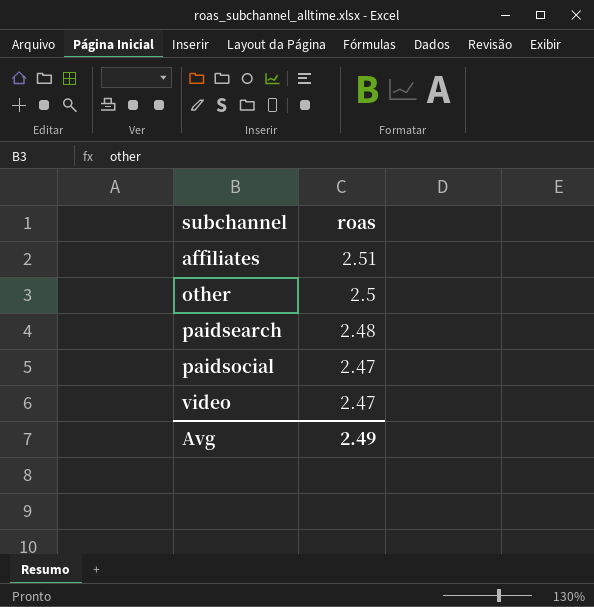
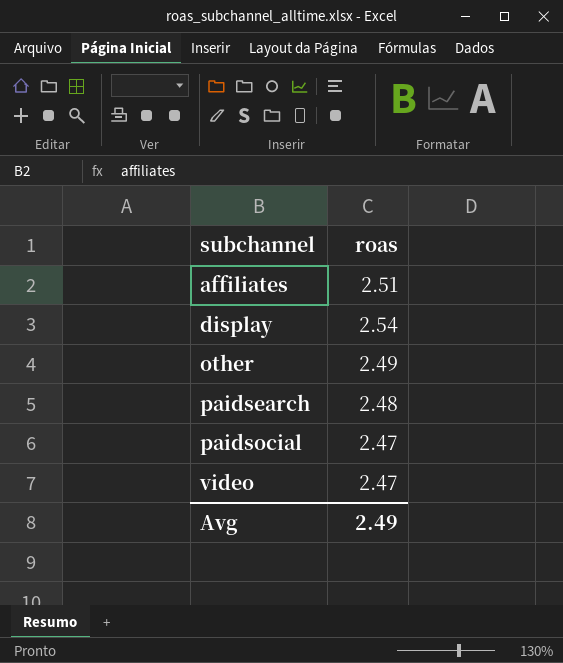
row display: none -> 2.54
other | roas: 2.5 -> 2.49

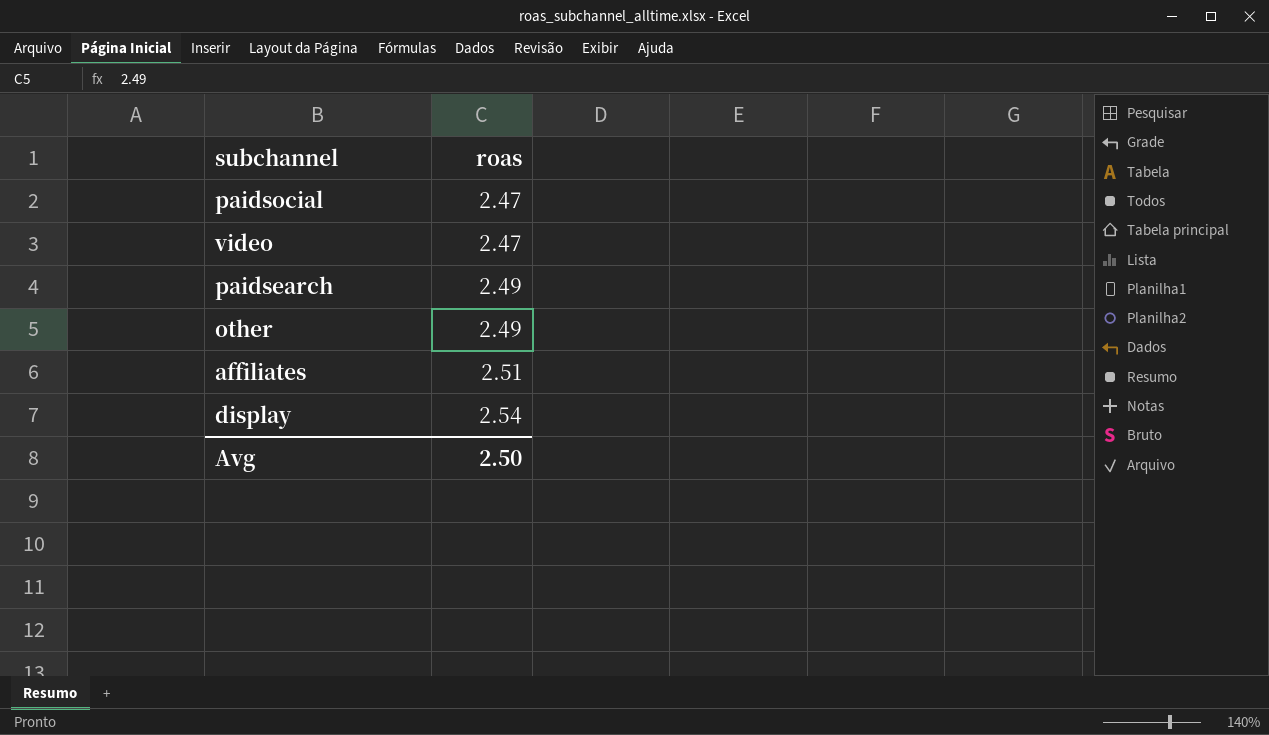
row order: subchannel ascending -> roas ascending
paidsearch | roas: 2.48 -> 2.49
Avg | roas: 2.49 -> 2.50

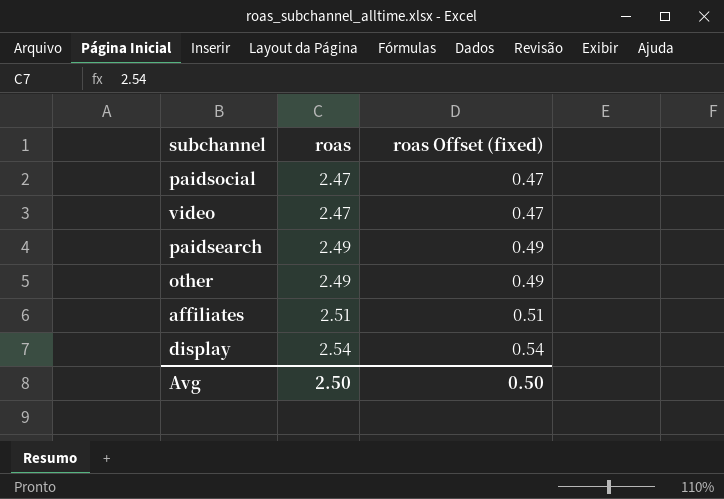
column roas Offset (fixed) | formula: none -> [roas] - 2

